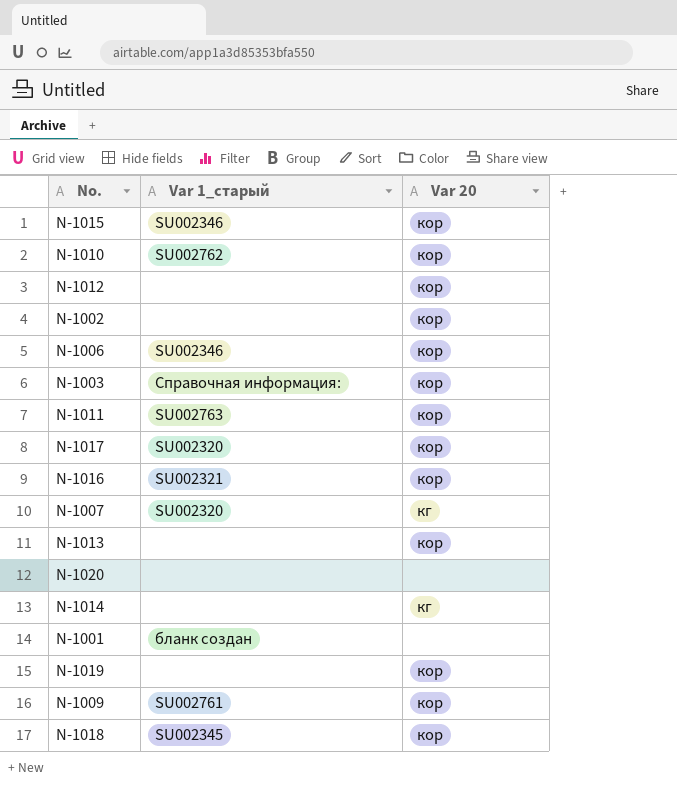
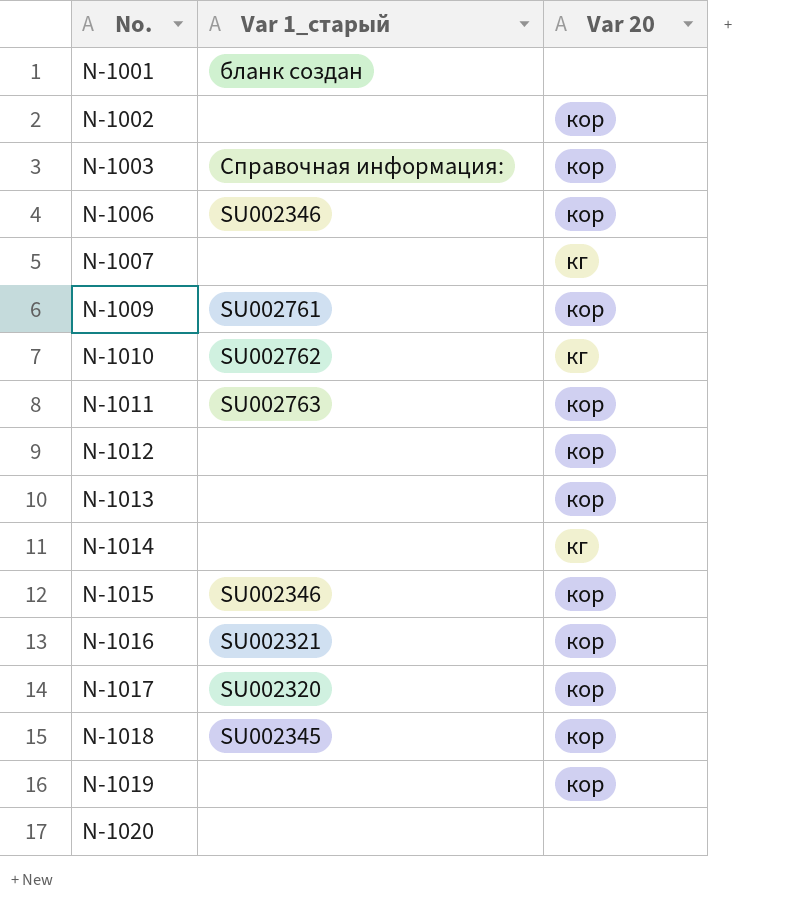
row order: none -> No. ascending
N-1007 | Var 1_старый: SU002320 -> none
N-1010 | Var 20: кор -> кг

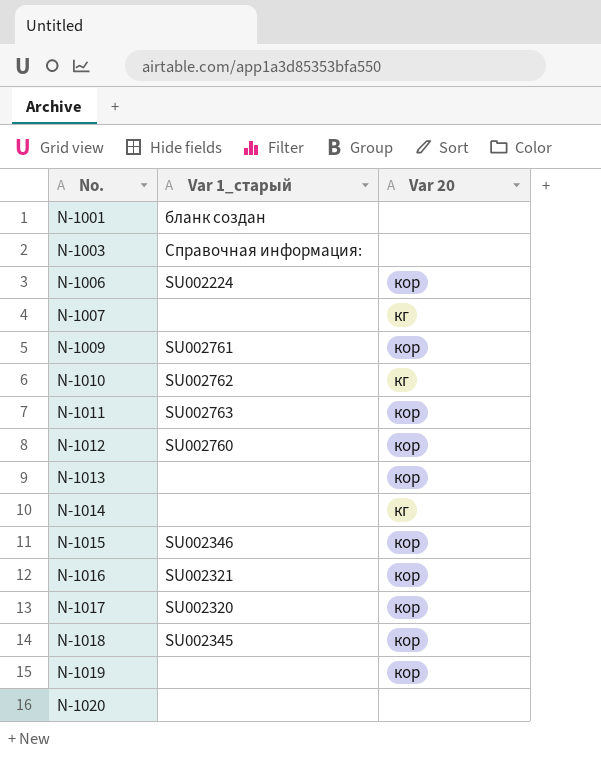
row N-1002: none | кор -> none
N-1003 | Var 20: кор -> none
N-1006 | Var 1_старый: SU002346 -> SU002224
N-1012 | Var 1_старый: none -> SU002760

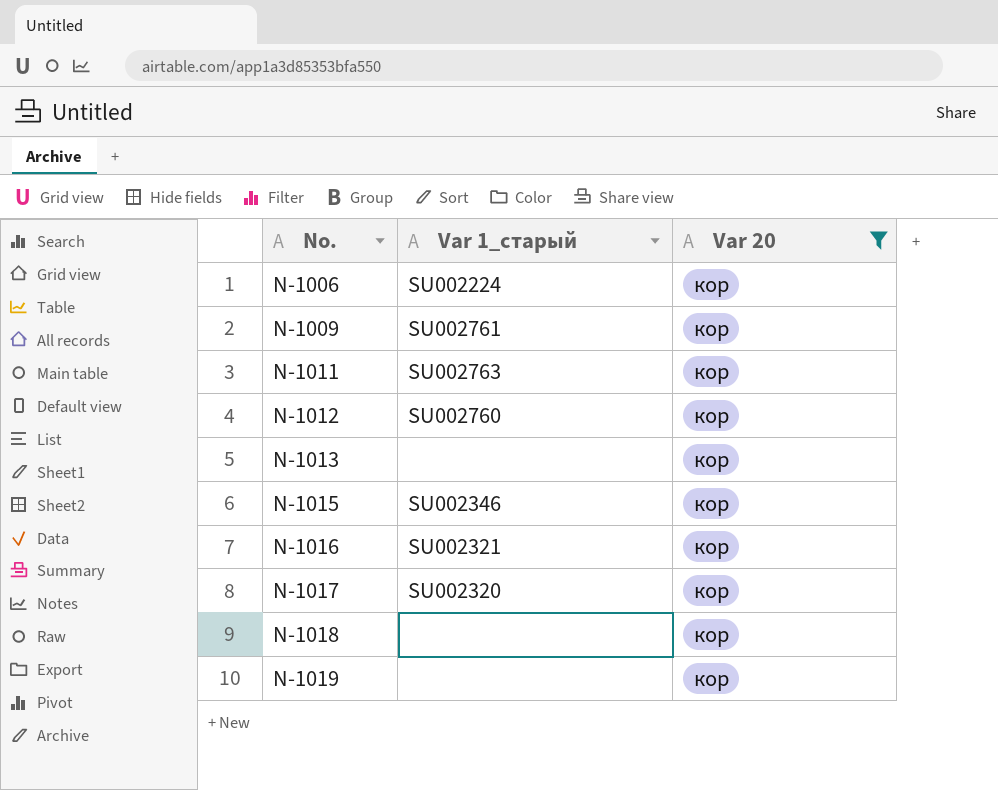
filter: none -> Var 20 = кор
N-1018 | Var 1_старый: SU002345 -> none

